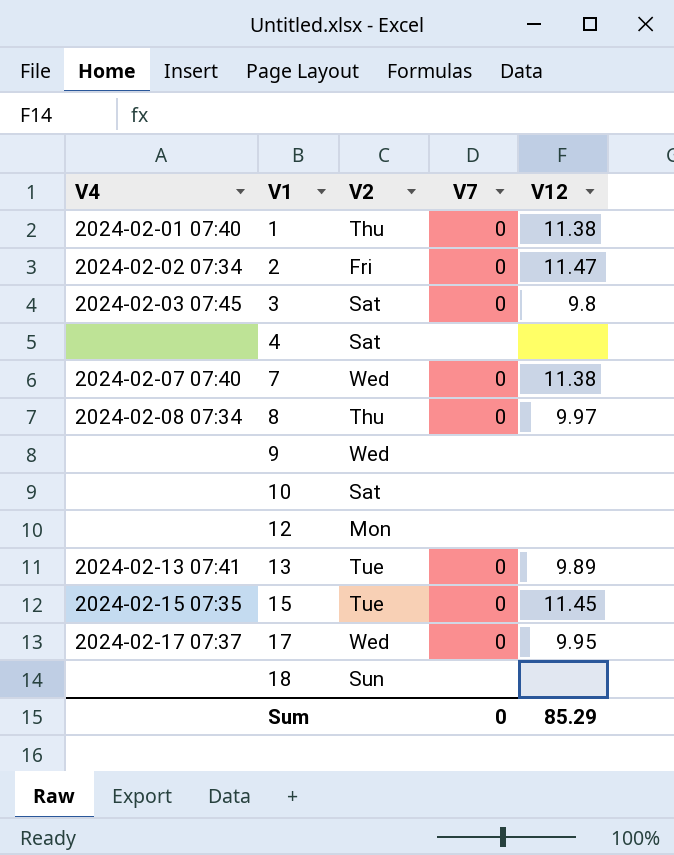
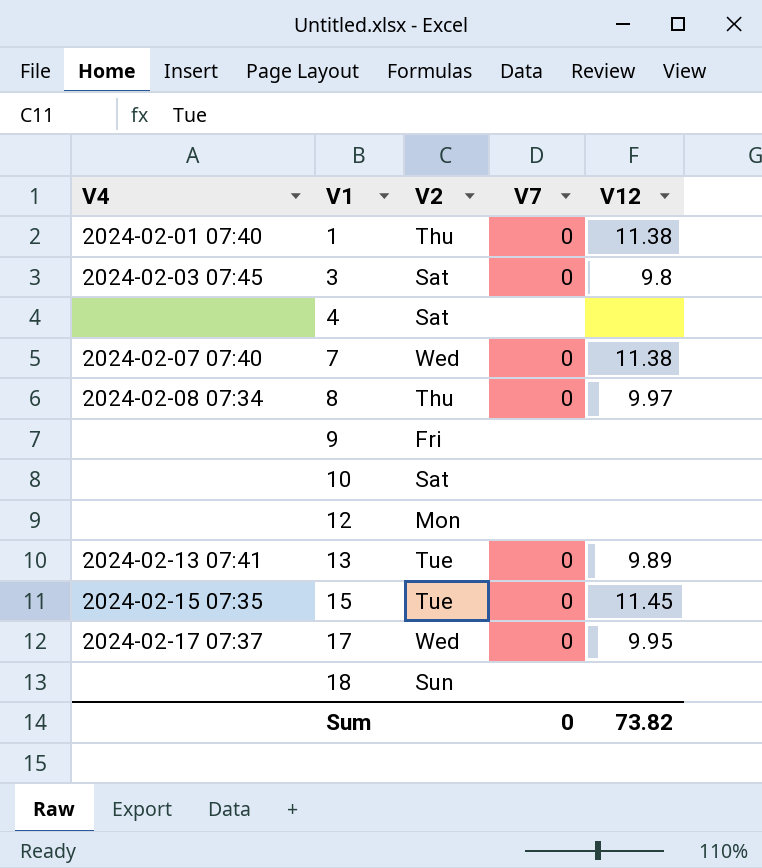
row 2: 2024-02-02 07:34 | Fri | 0 | 11.47 -> none
9 | V2: Wed -> Fri
Sum | V12: 85.29 -> 73.82

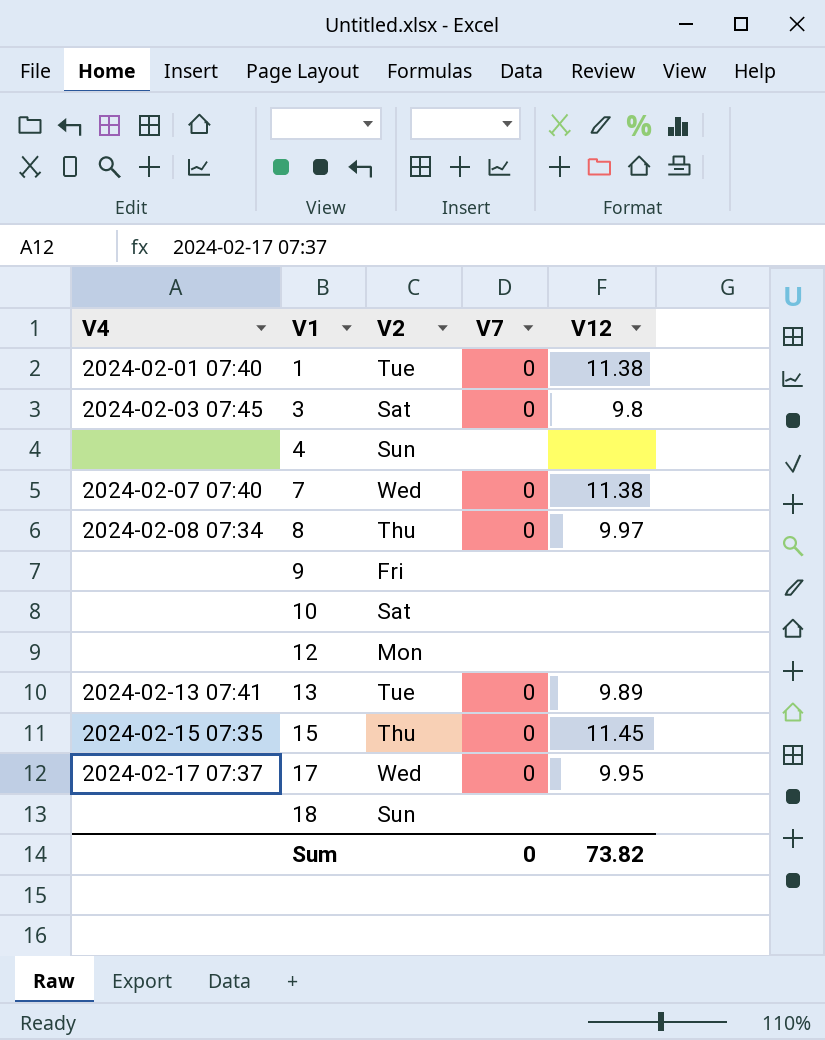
1 | V2: Thu -> Tue
4 | V2: Sat -> Sun
15 | V2: Tue -> Thu

